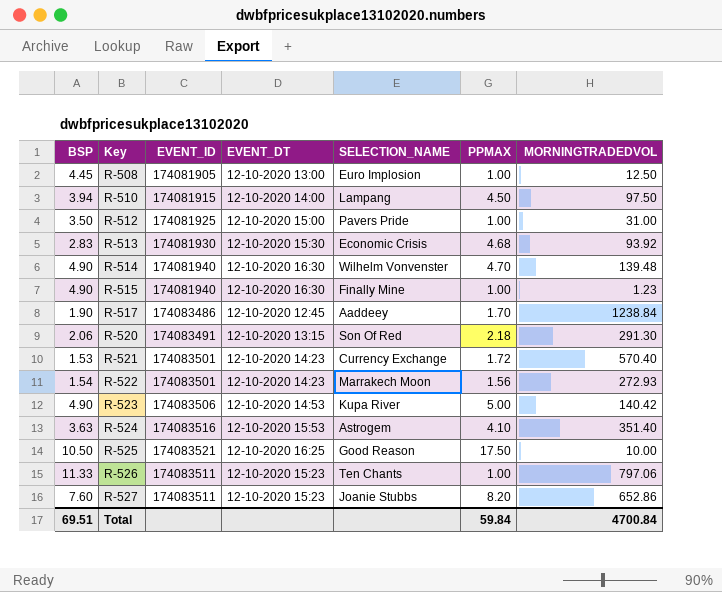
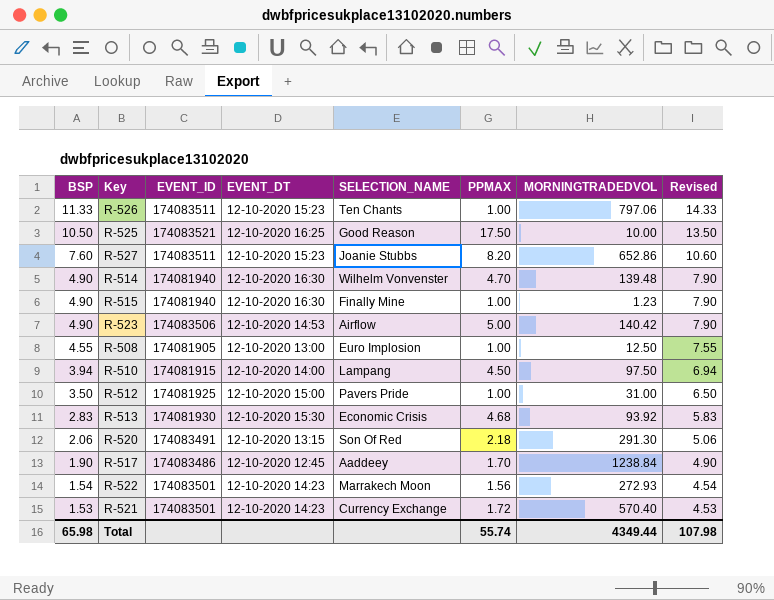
row order: Key ascending -> BSP descending
column Revised | formula: none -> [BSP] + 3
row R-524: 3.63 | 174083516 | 12-10-2020 15:53 | Astrogem | 4.10 | 351.40 -> none
R-523 | SELECTION_NAME: Kupa River -> Airflow
R-508 | BSP: 4.45 -> 4.55
Total | BSP: 69.51 -> 65.98
Total | PPMAX: 59.84 -> 55.74
Total | MORNINGTRADEDVOL: 4700.84 -> 4349.44

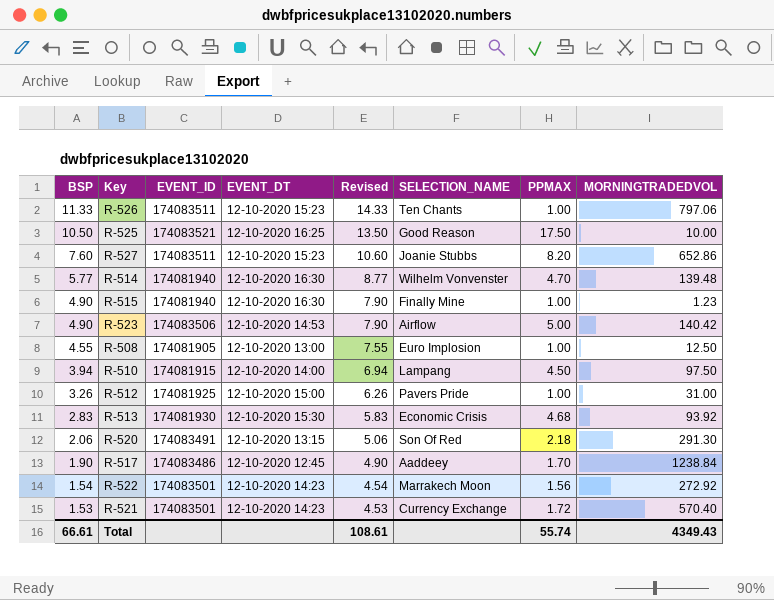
column Revised | position: 8 -> 5
R-514 | BSP: 4.90 -> 5.77
R-514 | Revised: 7.90 -> 8.77
R-512 | BSP: 3.50 -> 3.26
R-512 | Revised: 6.50 -> 6.26
R-522 | MORNINGTRADEDVOL: 272.93 -> 272.92
Total | BSP: 65.98 -> 66.61
Total | Revised: 107.98 -> 108.61
Total | MORNINGTRADEDVOL: 4349.44 -> 4349.43

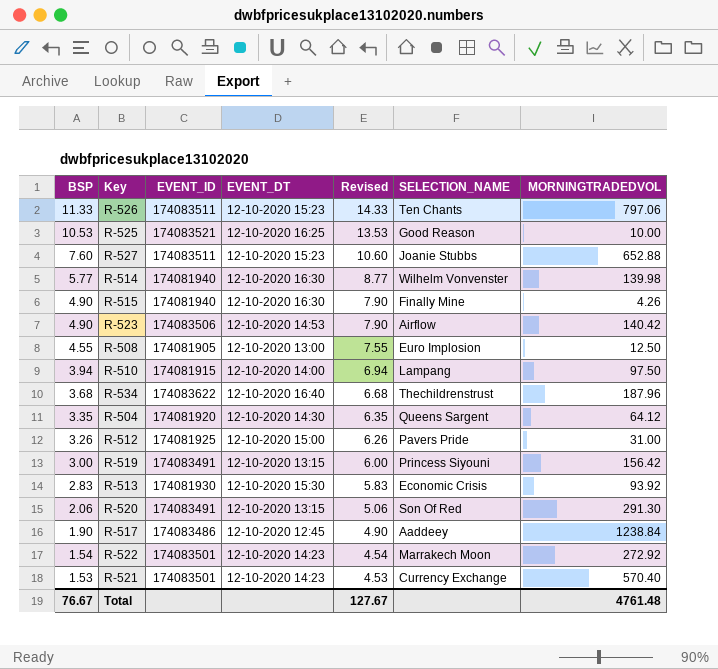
column PPMAX | position: 7 -> none
R-525 | BSP: 10.50 -> 10.53
R-525 | Revised: 13.50 -> 13.53
R-527 | MORNINGTRADEDVOL: 652.86 -> 652.88
R-514 | MORNINGTRADEDVOL: 139.48 -> 139.98
R-515 | MORNINGTRADEDVOL: 1.23 -> 4.26
row R-534: none -> 3.68 | 174083622 | 12-10-2020 16:40 | 6.68 | Thechildrenstrust | 187.96
row R-504: none -> 3.35 | 174081920 | 12-10-2020 14:30 | 6.35 | Queens Sargent | 64.12
row R-519: none -> 3.00 | 174083491 | 12-10-2020 13:15 | 6.00 | Princess Siyouni | 156.42
Total | BSP: 66.61 -> 76.67
Total | Revised: 108.61 -> 127.67
Total | MORNINGTRADEDVOL: 4349.43 -> 4761.48

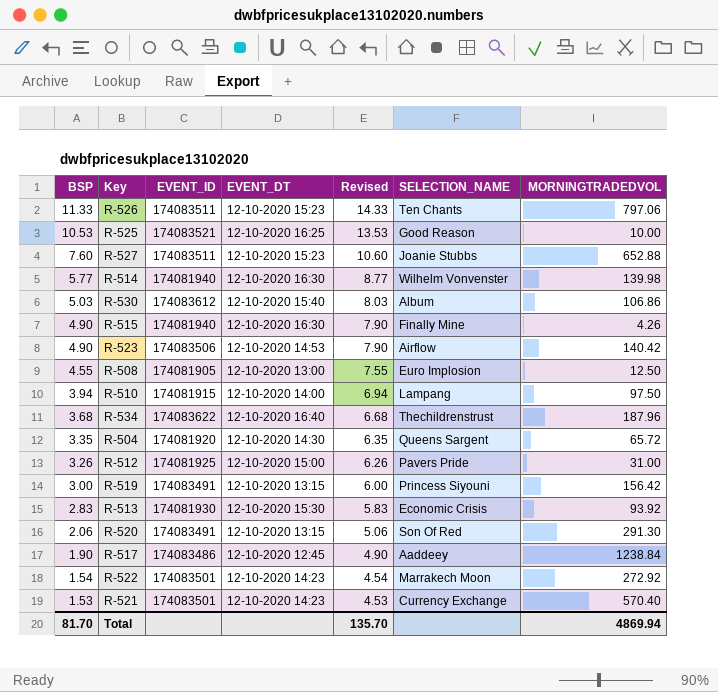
row R-530: none -> 5.03 | 174083612 | 12-10-2020 15:40 | 8.03 | Album | 106.86
R-504 | MORNINGTRADEDVOL: 64.12 -> 65.72
Total | BSP: 76.67 -> 81.70
Total | Revised: 127.67 -> 135.70
Total | MORNINGTRADEDVOL: 4761.48 -> 4869.94

